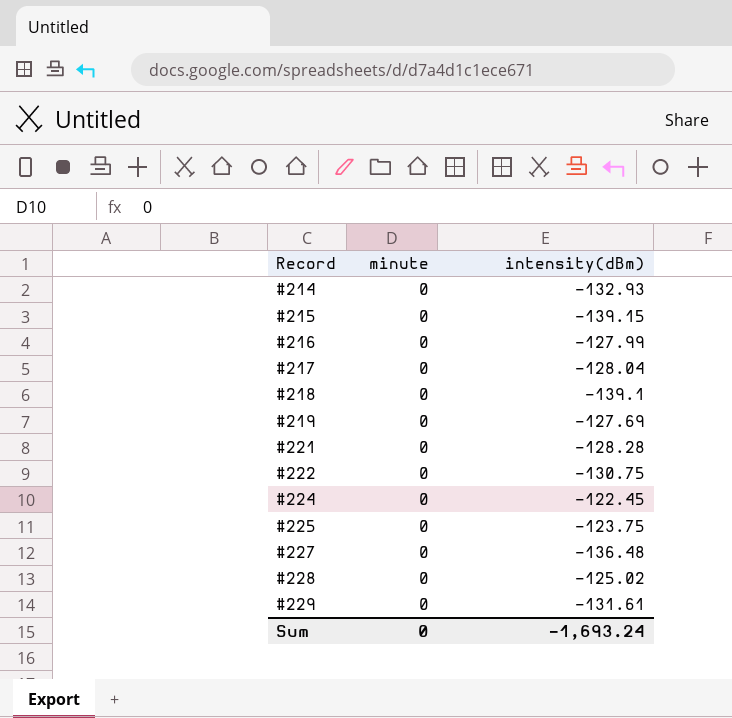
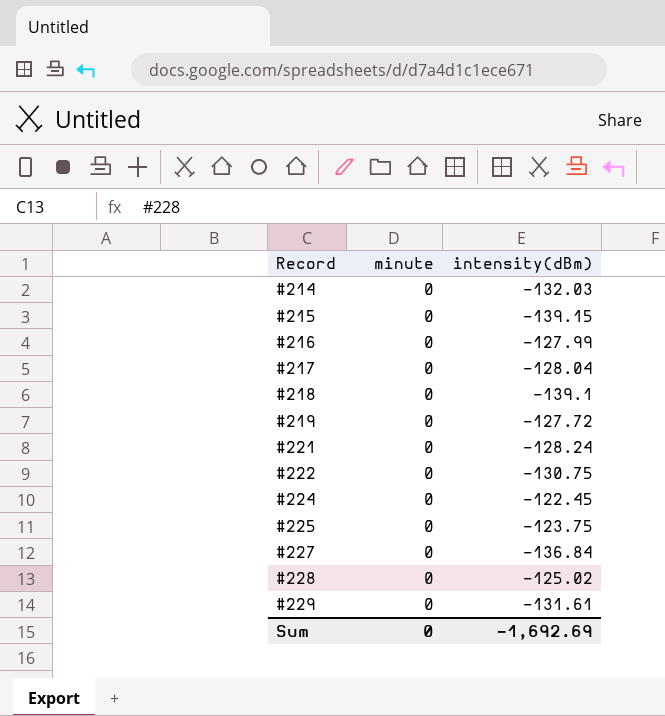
#214 | intensity(dBm): -132.93 -> -132.03
#219 | intensity(dBm): -127.69 -> -127.72
#221 | intensity(dBm): -128.28 -> -128.24
#227 | intensity(dBm): -136.48 -> -136.84
Sum | intensity(dBm): -1,693.24 -> -1,692.69

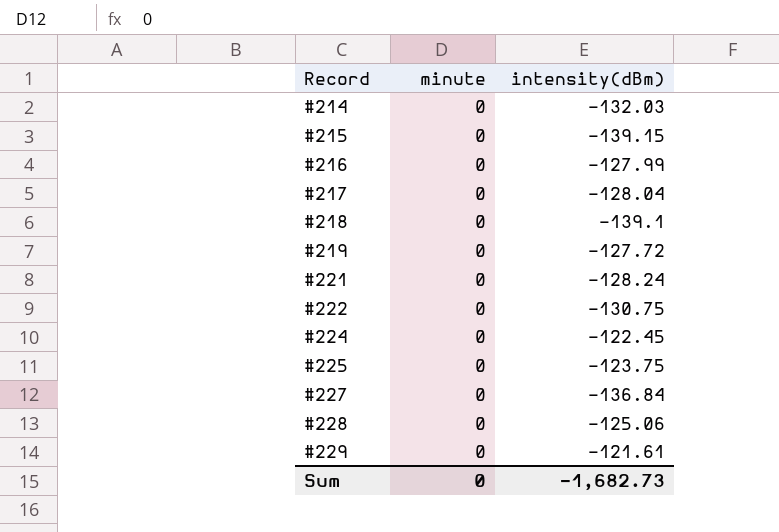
#228 | intensity(dBm): -125.02 -> -125.06
#229 | intensity(dBm): -131.61 -> -121.61
Sum | intensity(dBm): -1,692.69 -> -1,682.73

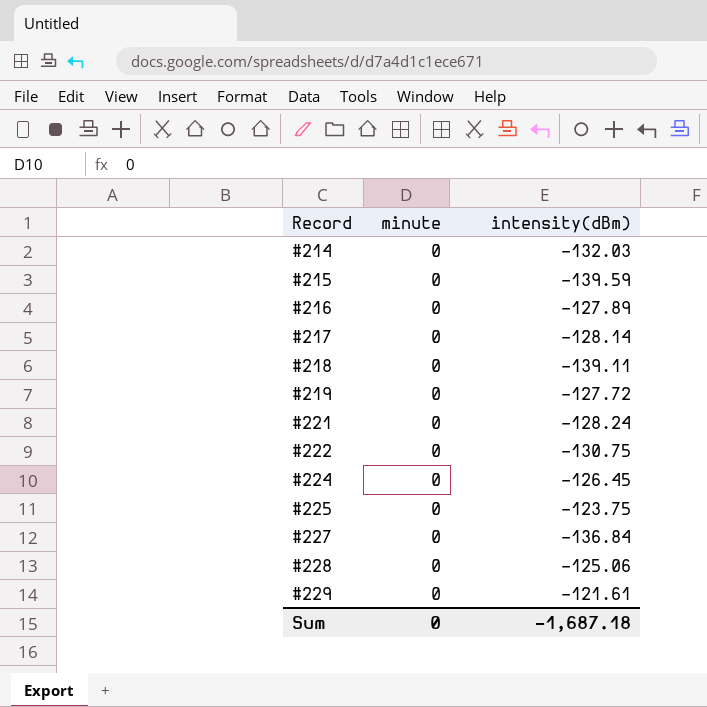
#215 | intensity(dBm): -139.15 -> -139.59
#216 | intensity(dBm): -127.99 -> -127.89
#217 | intensity(dBm): -128.04 -> -128.14
#218 | intensity(dBm): -139.1 -> -139.11
#224 | intensity(dBm): -122.45 -> -126.45
Sum | intensity(dBm): -1,682.73 -> -1,687.18

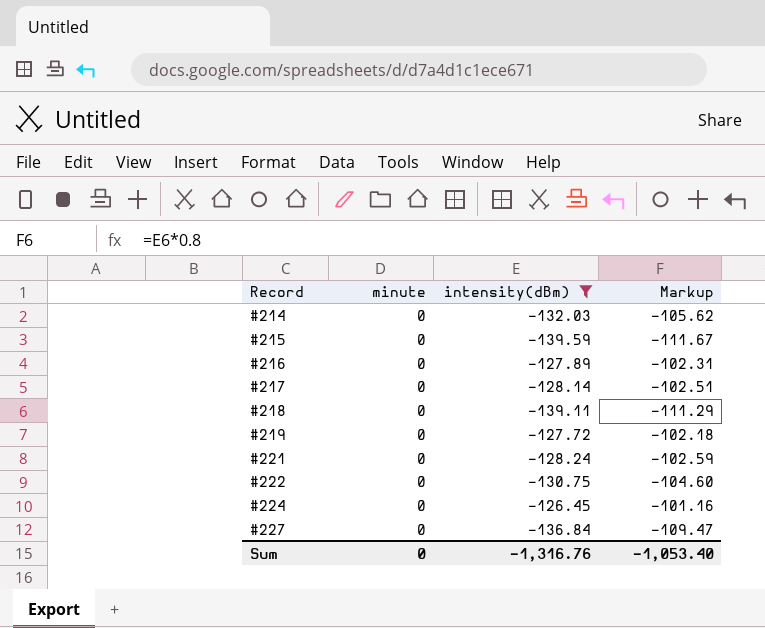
filter: none -> intensity(dBm) <= -126.45
column Markup | formula: none -> [intensity(dBm)] * 0.8
Sum | intensity(dBm): -1,687.18 -> -1,316.76

